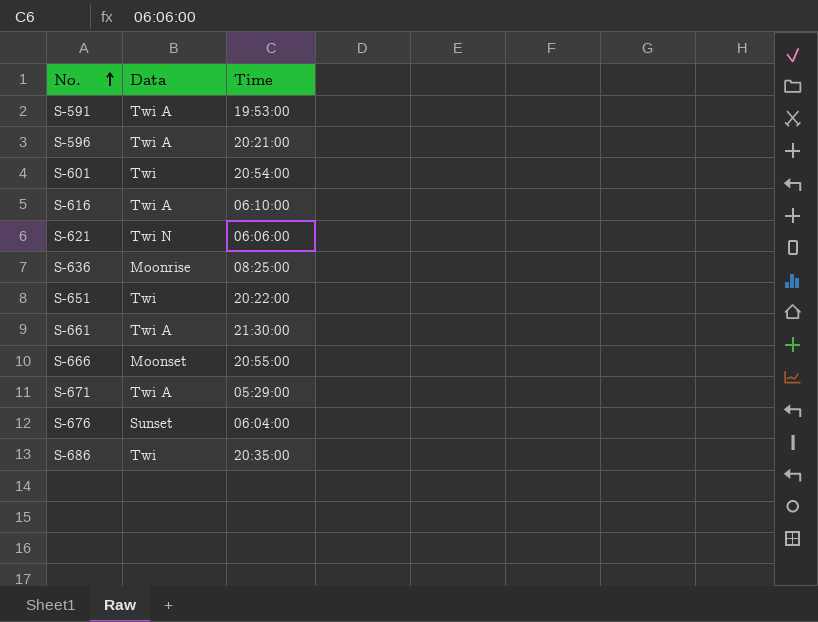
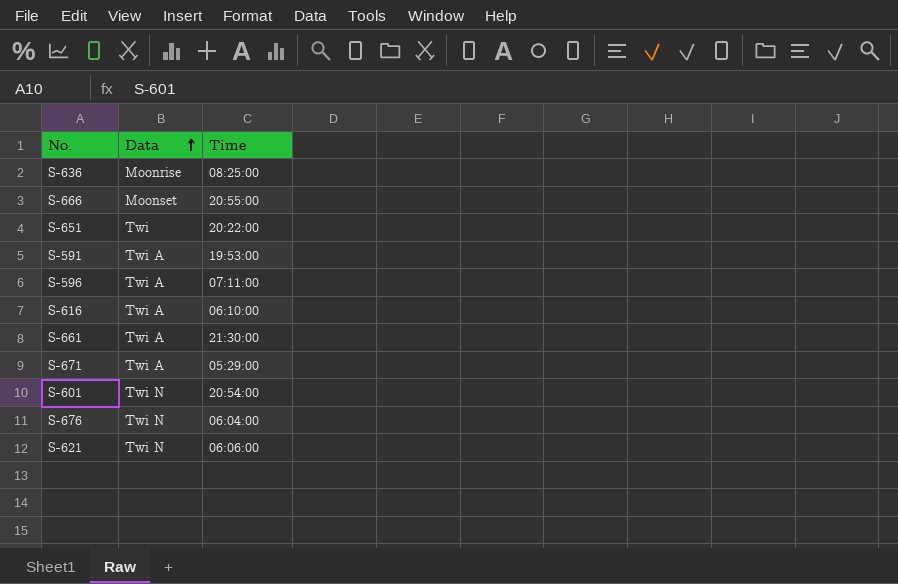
row order: No. ascending -> Data ascending
row S-686: Twi | 20:35:00 -> none
S-596 | Time: 20:21:00 -> 07:11:00
S-601 | Data: Twi -> Twi N
S-676 | Data: Sunset -> Twi N

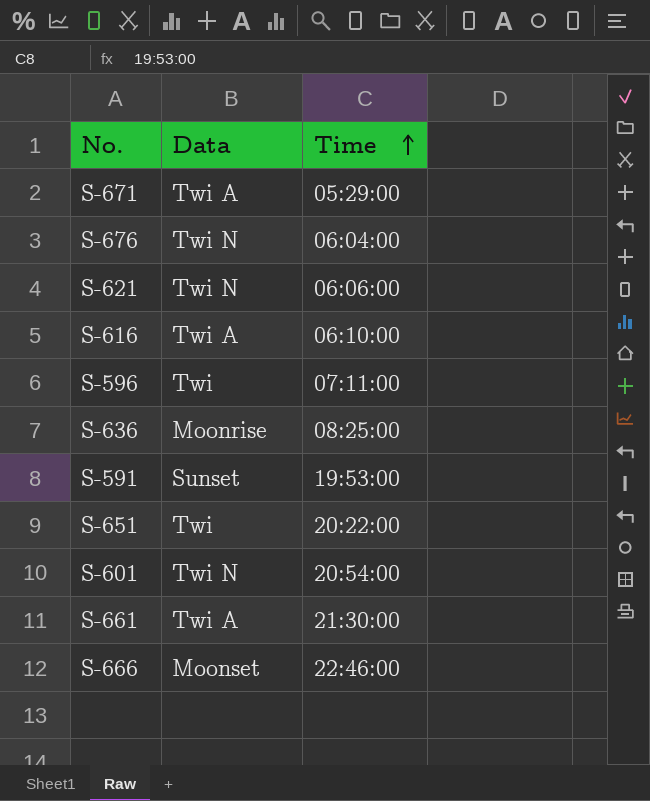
row order: Data ascending -> Time ascending
S-596 | Data: Twi A -> Twi
S-591 | Data: Twi A -> Sunset
S-666 | Time: 20:55:00 -> 22:46:00

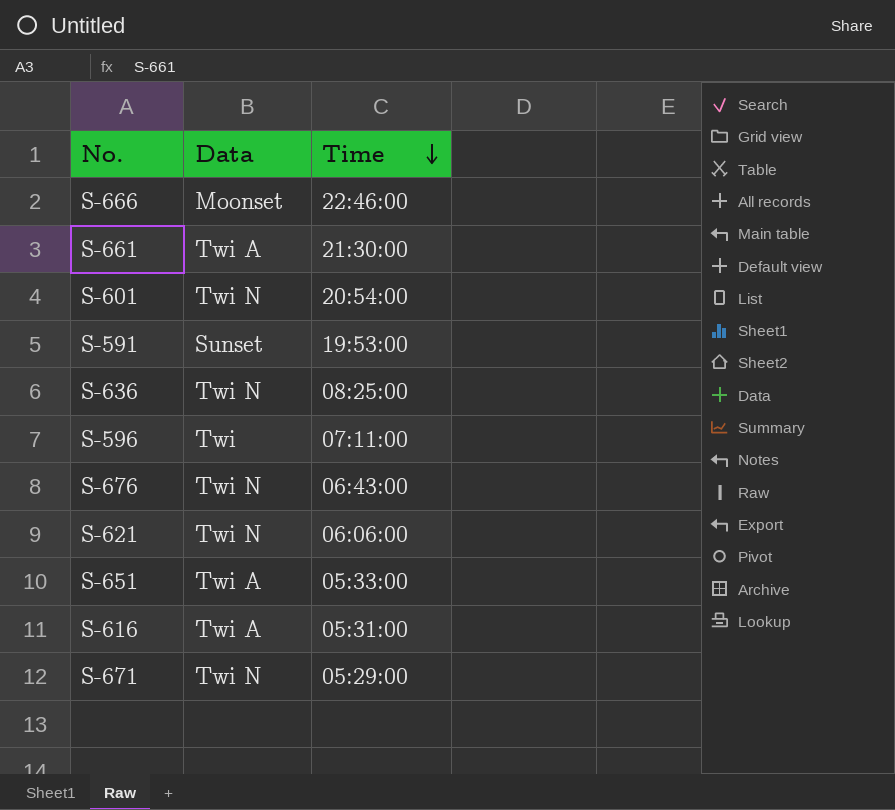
row order: Time ascending -> Time descending
S-636 | Data: Moonrise -> Twi N
S-676 | Time: 06:04:00 -> 06:43:00
S-651 | Data: Twi -> Twi A
S-651 | Time: 20:22:00 -> 05:33:00
S-616 | Time: 06:10:00 -> 05:31:00
S-671 | Data: Twi A -> Twi N

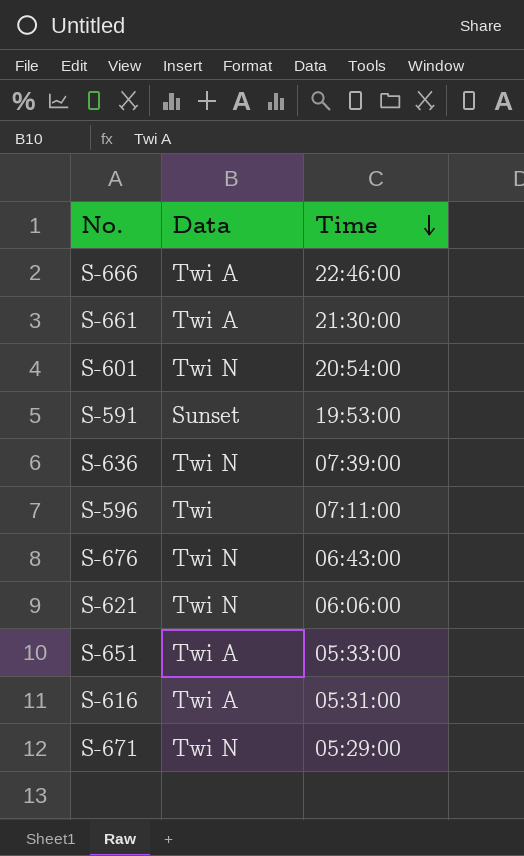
S-666 | Data: Moonset -> Twi A
S-636 | Time: 08:25:00 -> 07:39:00

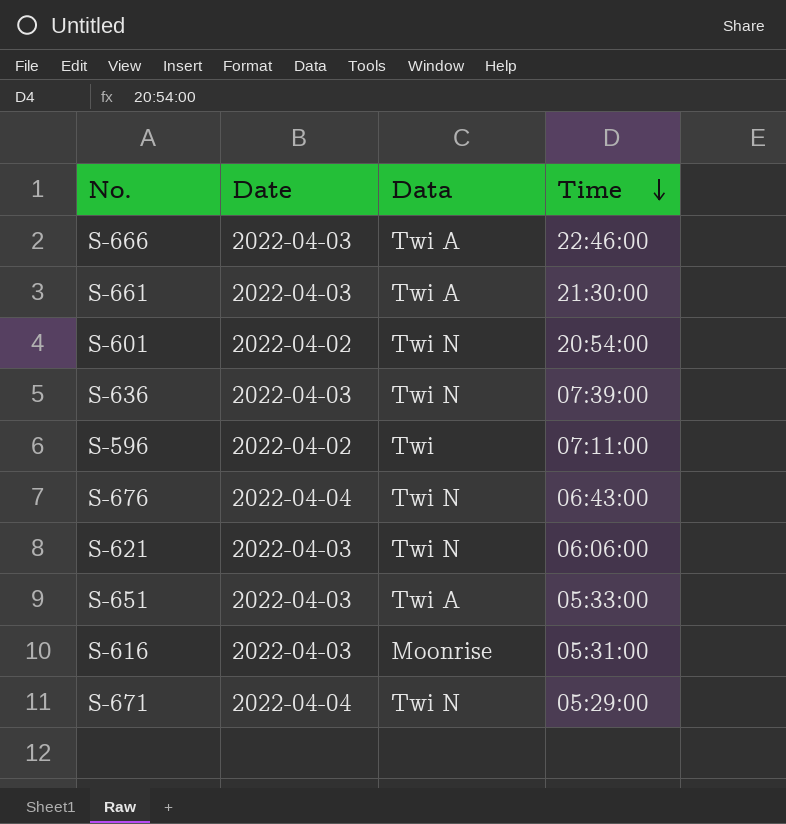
column Date | position: none -> 2
row S-591: Sunset | 19:53:00 -> none
S-616 | Data: Twi A -> Moonrise

